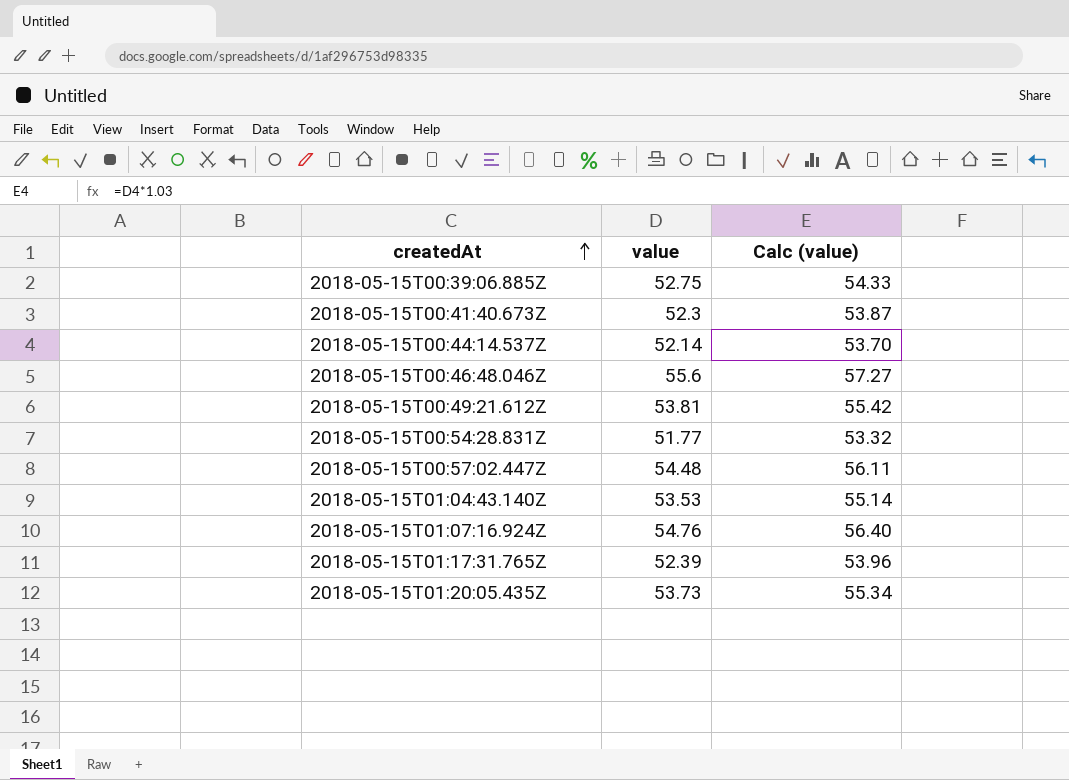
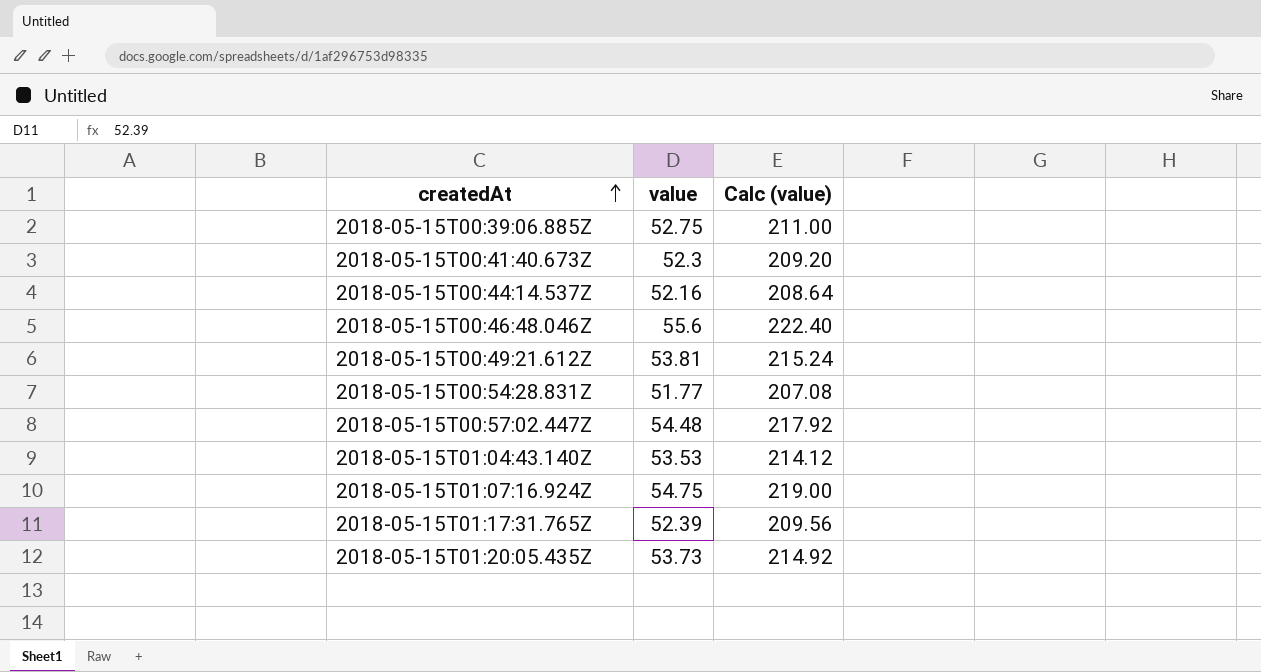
column Calc (value) | formula: [value] * 1.03 -> [value] * 4
2018-05-15T00:44:14.537Z | value: 52.14 -> 52.16
2018-05-15T01:07:16.924Z | value: 54.76 -> 54.75

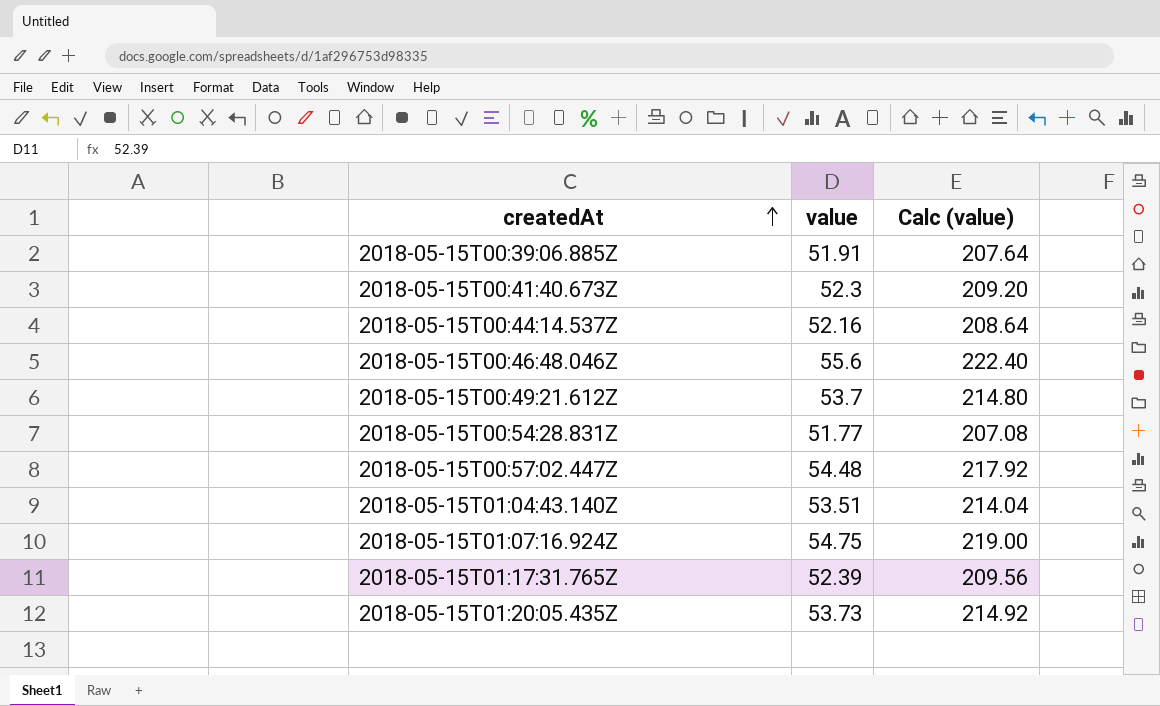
2018-05-15T00:39:06.885Z | value: 52.75 -> 51.91
2018-05-15T00:39:06.885Z | Calc (value): 211.00 -> 207.64
2018-05-15T00:49:21.612Z | value: 53.81 -> 53.7
2018-05-15T00:49:21.612Z | Calc (value): 215.24 -> 214.80
2018-05-15T01:04:43.140Z | value: 53.53 -> 53.51
2018-05-15T01:04:43.140Z | Calc (value): 214.12 -> 214.04

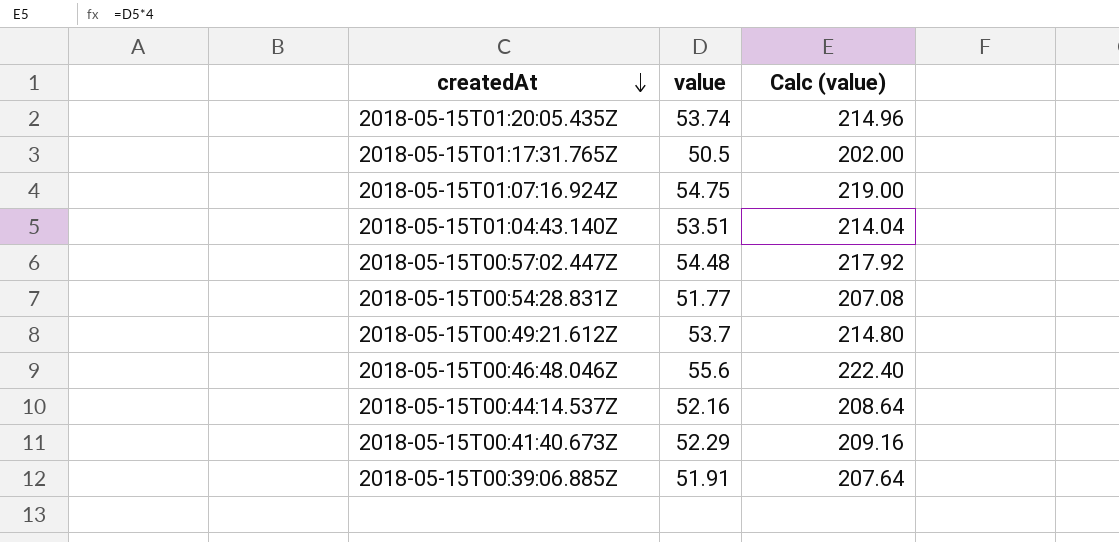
row order: createdAt ascending -> createdAt descending
2018-05-15T01:20:05.435Z | value: 53.73 -> 53.74
2018-05-15T01:20:05.435Z | Calc (value): 214.92 -> 214.96
2018-05-15T01:17:31.765Z | value: 52.39 -> 50.5
2018-05-15T01:17:31.765Z | Calc (value): 209.56 -> 202.00
2018-05-15T00:41:40.673Z | value: 52.3 -> 52.29
2018-05-15T00:41:40.673Z | Calc (value): 209.20 -> 209.16

